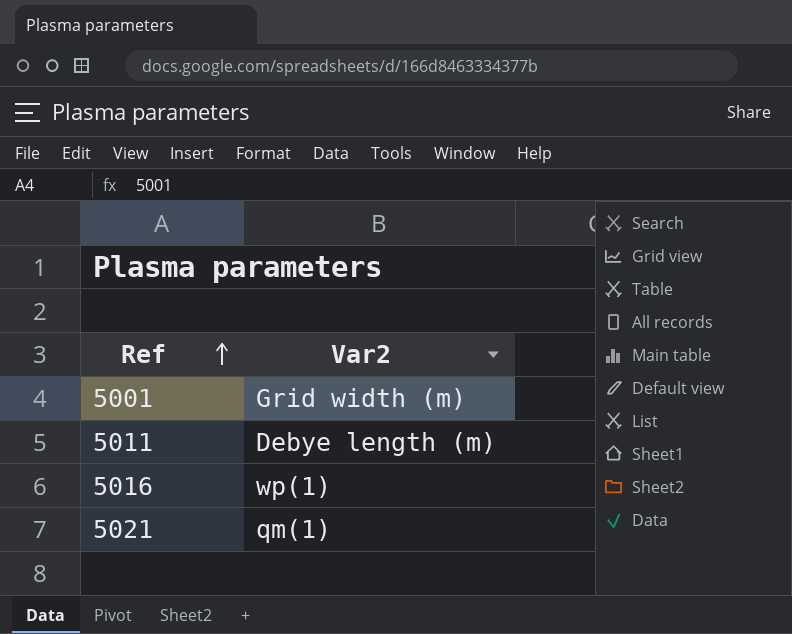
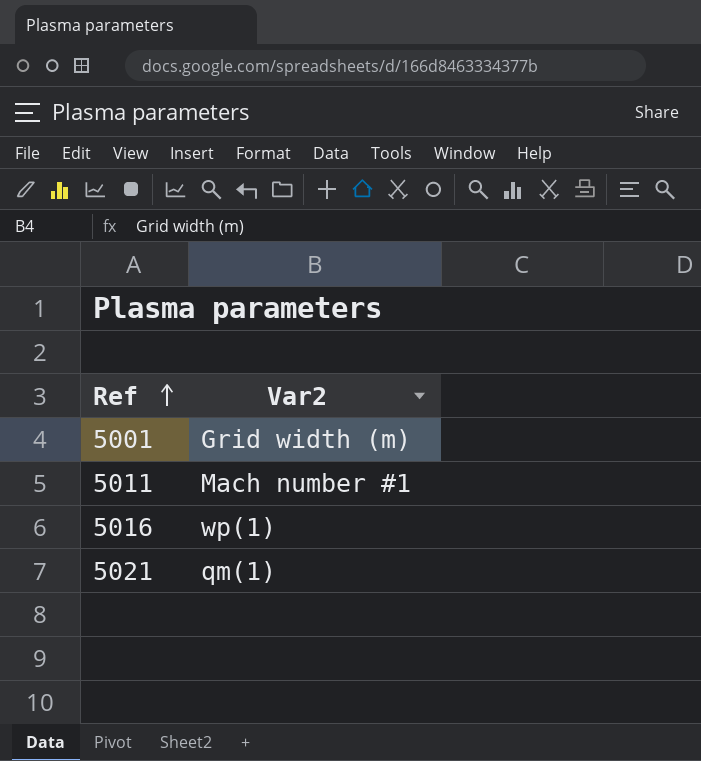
5011 | Var2: Debye length (m) -> Mach number #1

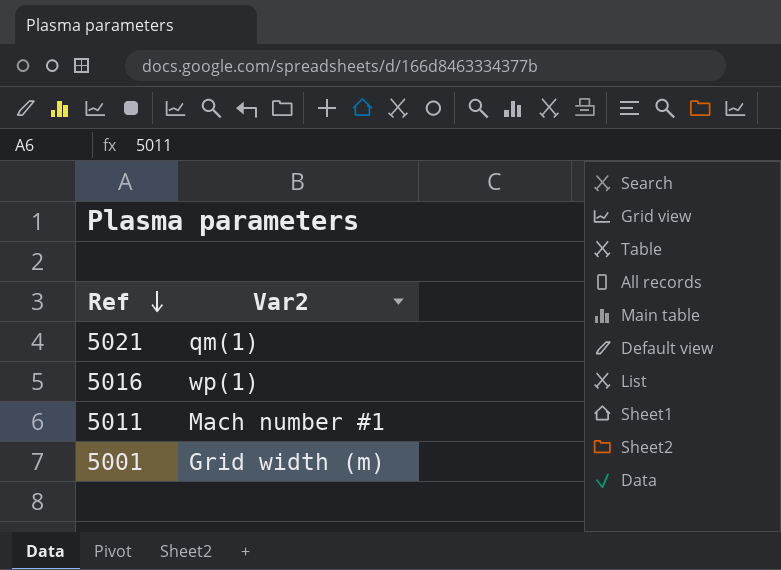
row order: Ref ascending -> Ref descending

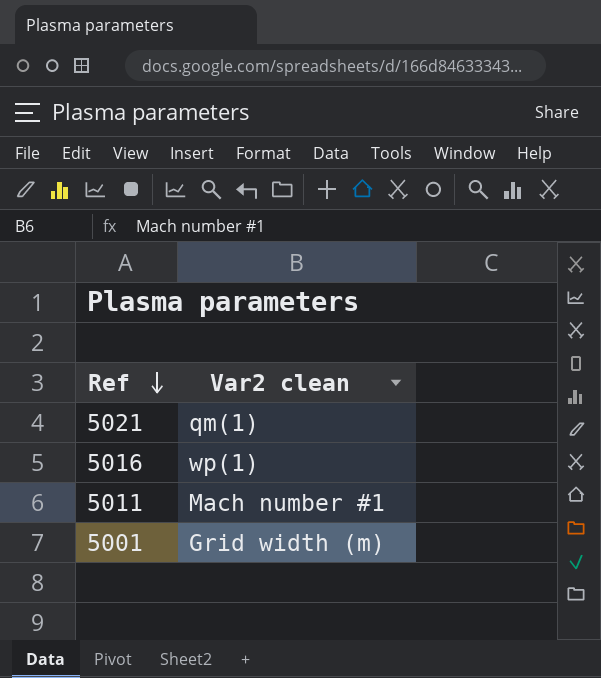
column name: Var2 -> Var2 clean

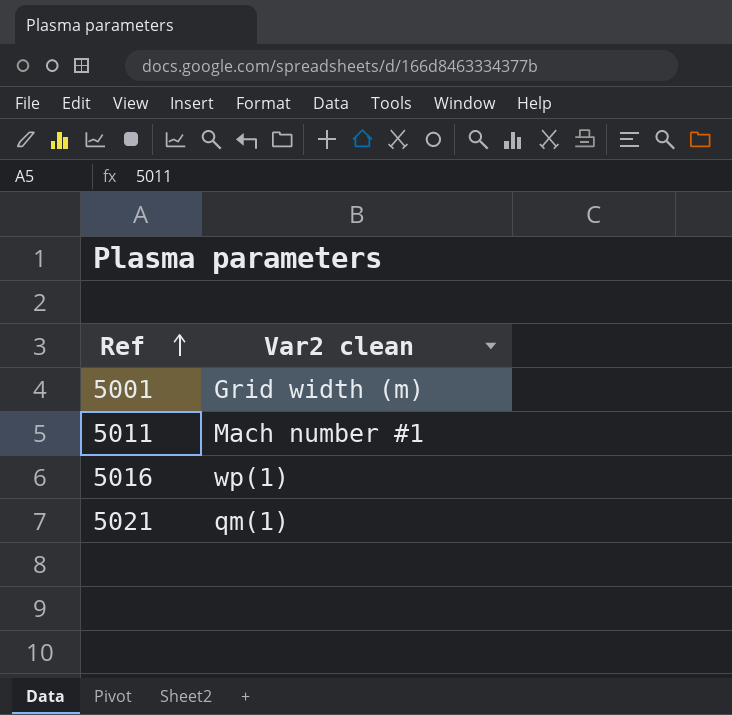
row order: Ref descending -> Ref ascending

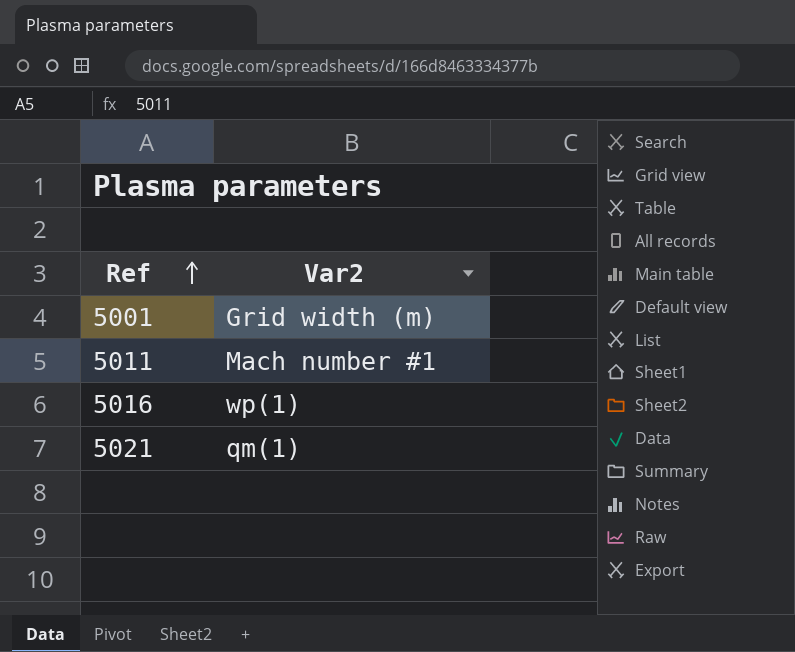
column name: Var2 clean -> Var2

